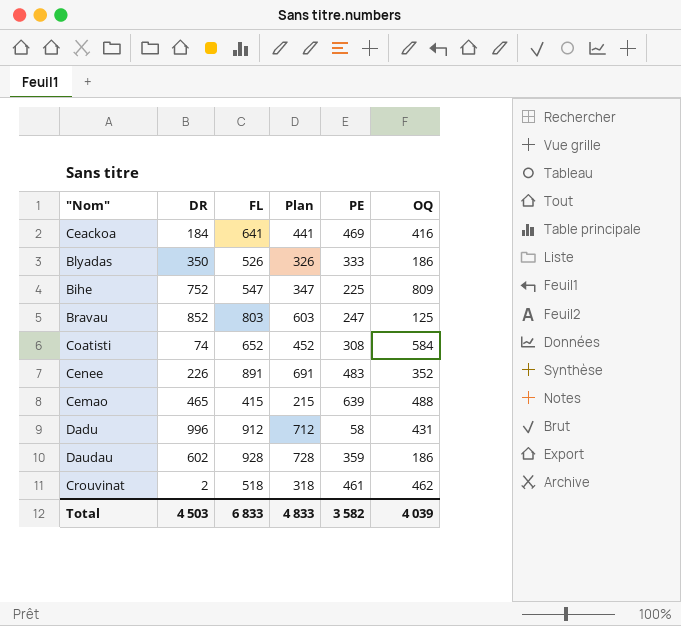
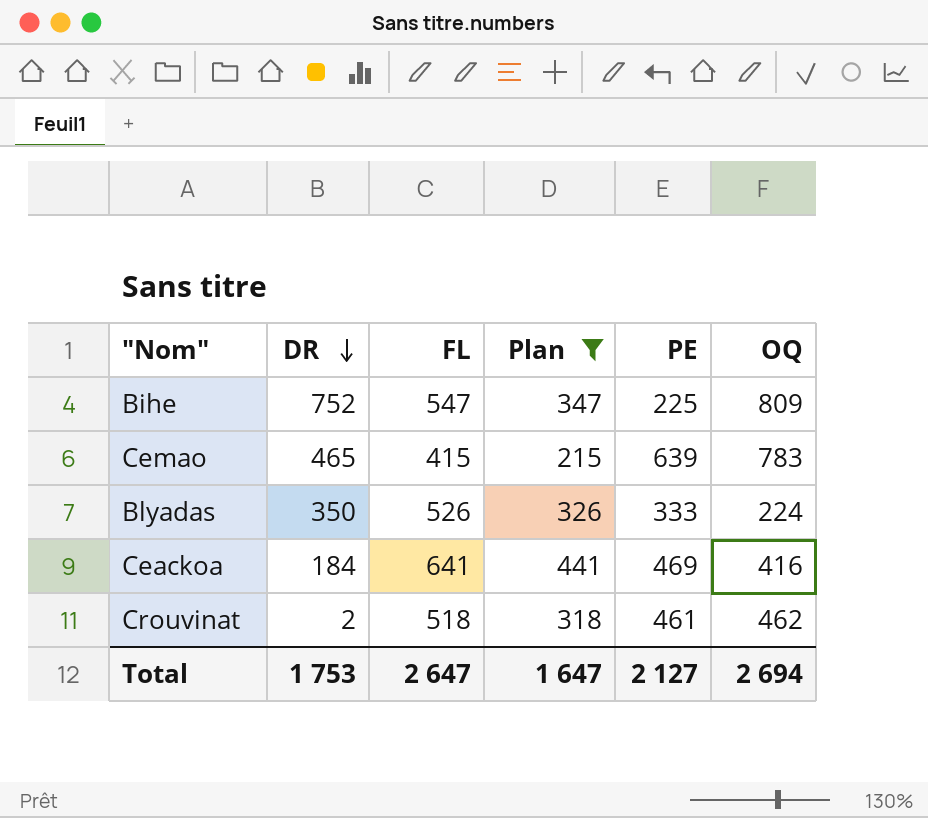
filter: none -> Plan <= 441
row order: none -> DR descending
Cemao | OQ: 488 -> 783
Blyadas | OQ: 186 -> 224
Total | DR: 4 503 -> 1 753
Total | FL: 6 833 -> 2 647
Total | Plan: 4 833 -> 1 647
Total | PE: 3 582 -> 2 127
Total | OQ: 4 039 -> 2 694

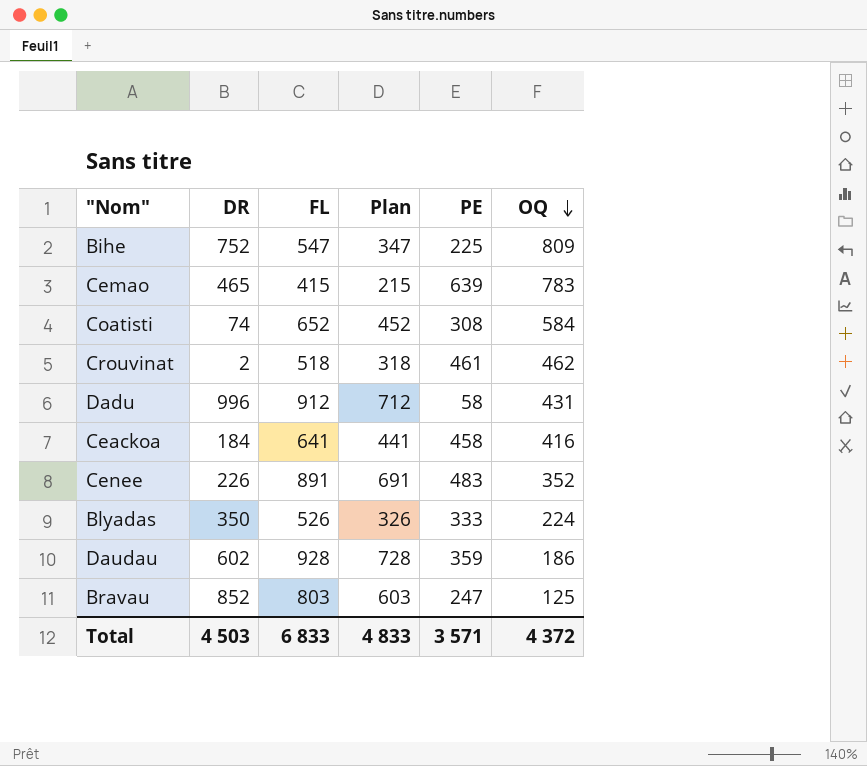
filter: Plan <= 441 -> none
row order: DR descending -> OQ descending
Ceackoa | PE: 469 -> 458
Total | DR: 1 753 -> 4 503
Total | FL: 2 647 -> 6 833
Total | Plan: 1 647 -> 4 833
Total | PE: 2 127 -> 3 571
Total | OQ: 2 694 -> 4 372

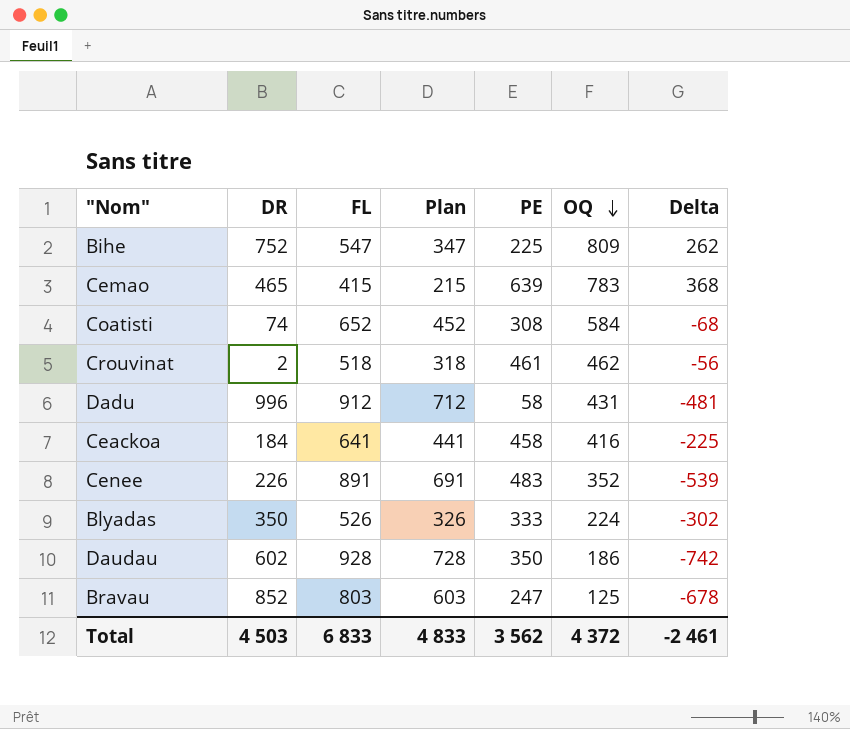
column Delta | formula: none -> [OQ] - [FL]
Daudau | PE: 359 -> 350
Total | PE: 3 571 -> 3 562

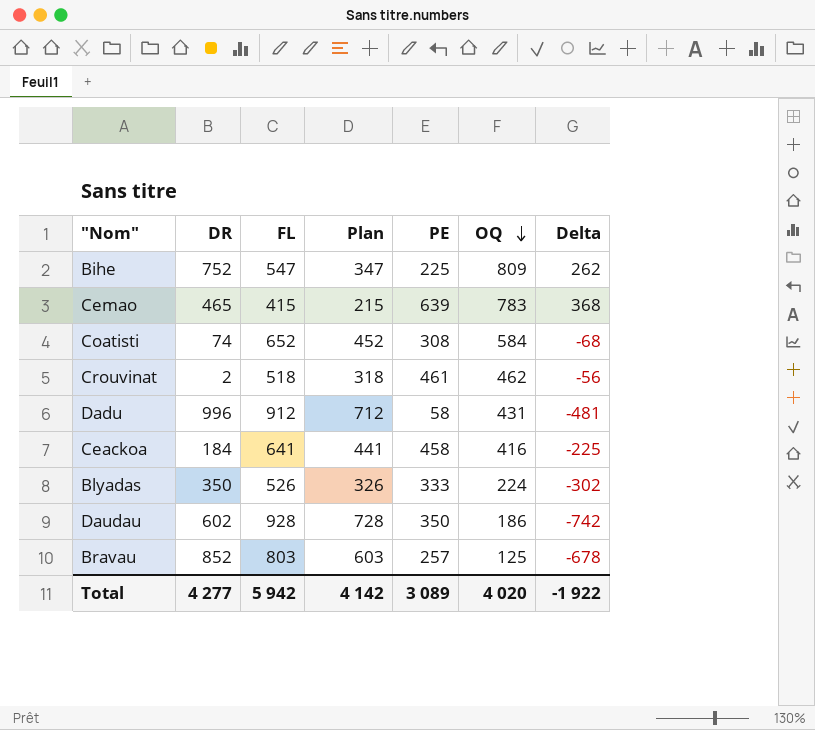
row Cenee: 226 | 891 | 691 | 483 | 352 | -539 -> none
Bravau | PE: 247 -> 257
Total | DR: 4 503 -> 4 277
Total | FL: 6 833 -> 5 942
Total | Plan: 4 833 -> 4 142
Total | PE: 3 562 -> 3 089
Total | OQ: 4 372 -> 4 020
Total | Delta: -2 461 -> -1 922

